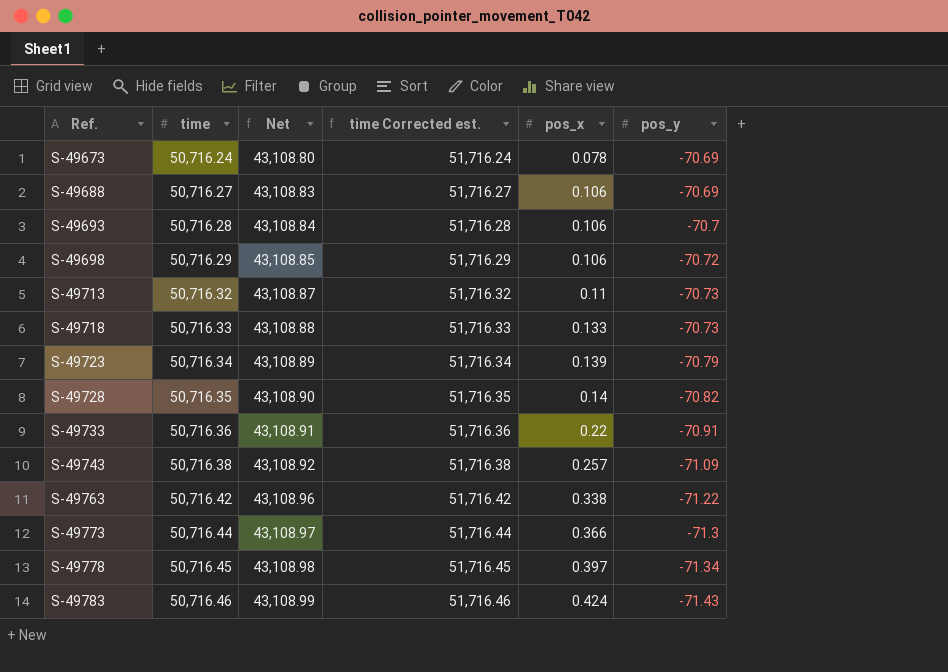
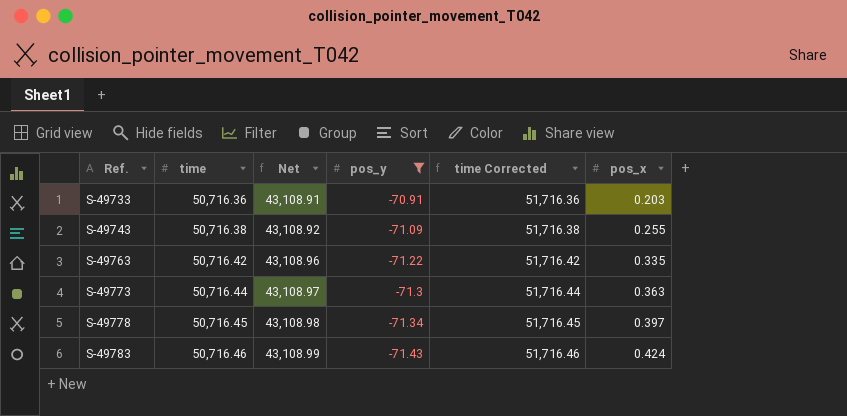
filter: none -> pos_y <= -70.91
column pos_y | position: 6 -> 4
column name: time Corrected est. -> time Corrected
S-49733 | pos_x: 0.22 -> 0.203
S-49743 | pos_x: 0.257 -> 0.255
S-49763 | pos_x: 0.338 -> 0.335
S-49773 | pos_x: 0.366 -> 0.363

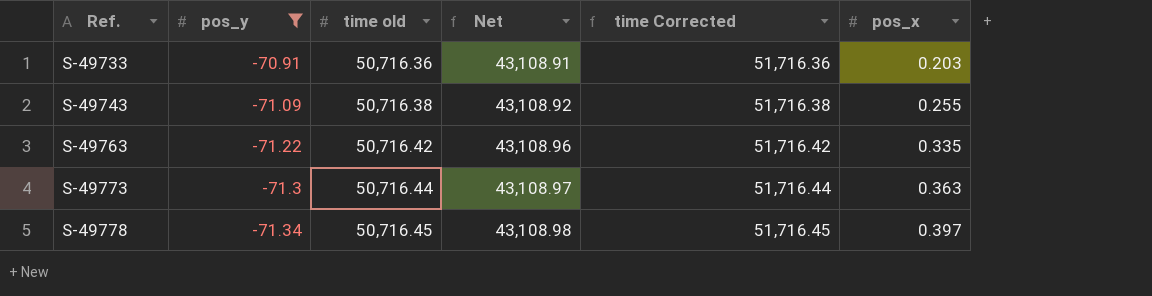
column pos_y | position: 4 -> 2
column name: time -> time old
row S-49783: 50,716.46 | 43,108.99 | -71.43 | 51,716.46 | 0.424 -> none

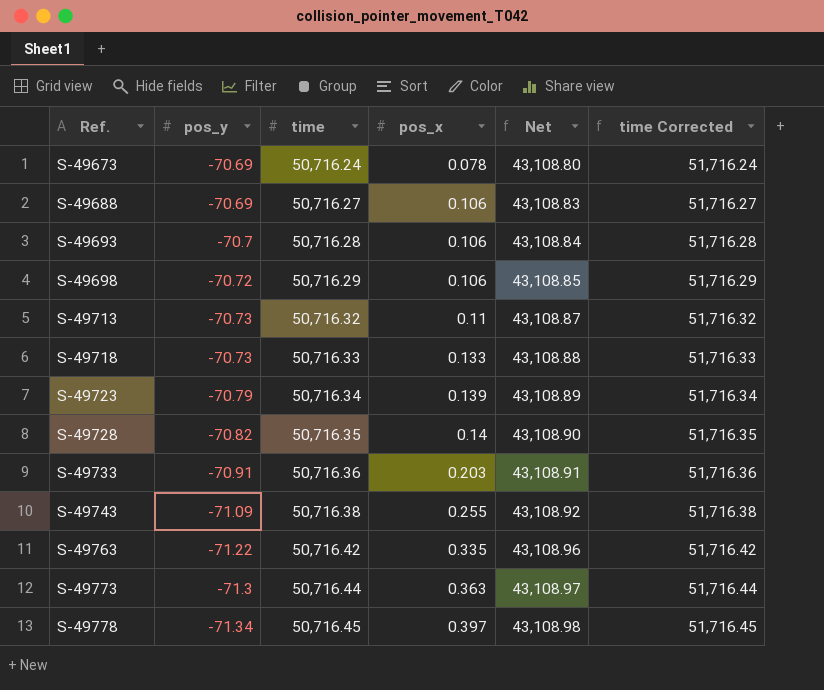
filter: pos_y <= -70.91 -> none
column name: time old -> time
column pos_x | position: 6 -> 4

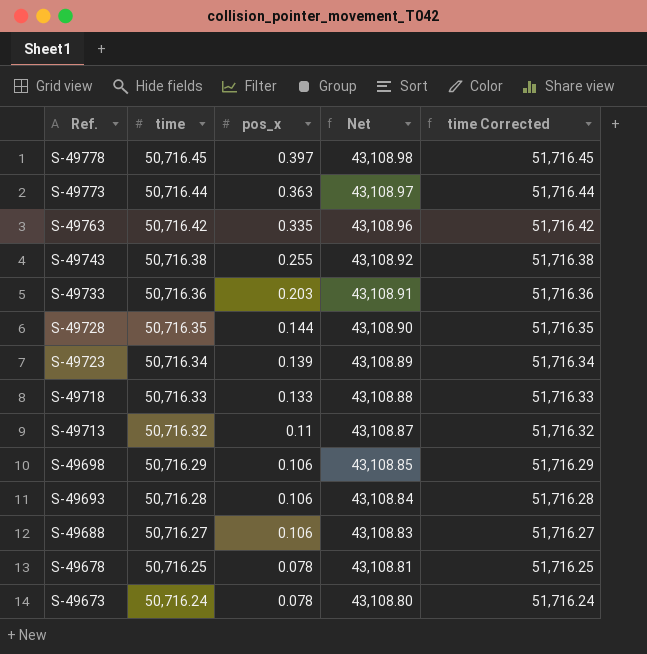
row order: Ref. ascending -> Ref. descending
column pos_y | position: 2 -> none
S-49728 | pos_x: 0.14 -> 0.144
row S-49678: none -> 50,716.25 | 0.078 | 43,108.81 | 51,716.25

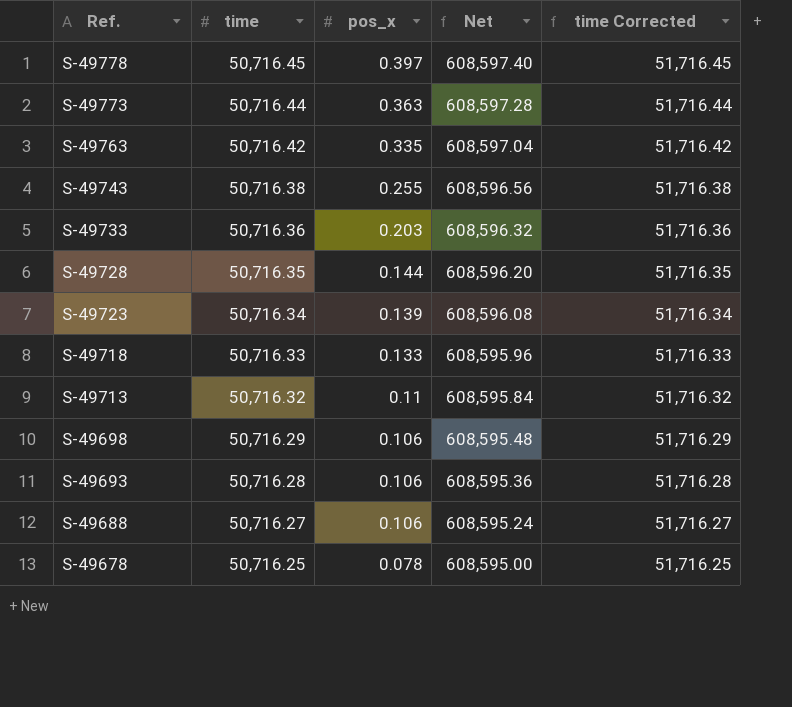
column Net | formula: [time] * 0.85 -> [time] * 12
row S-49673: 50,716.24 | 0.078 | 43,108.80 | 51,716.24 -> none

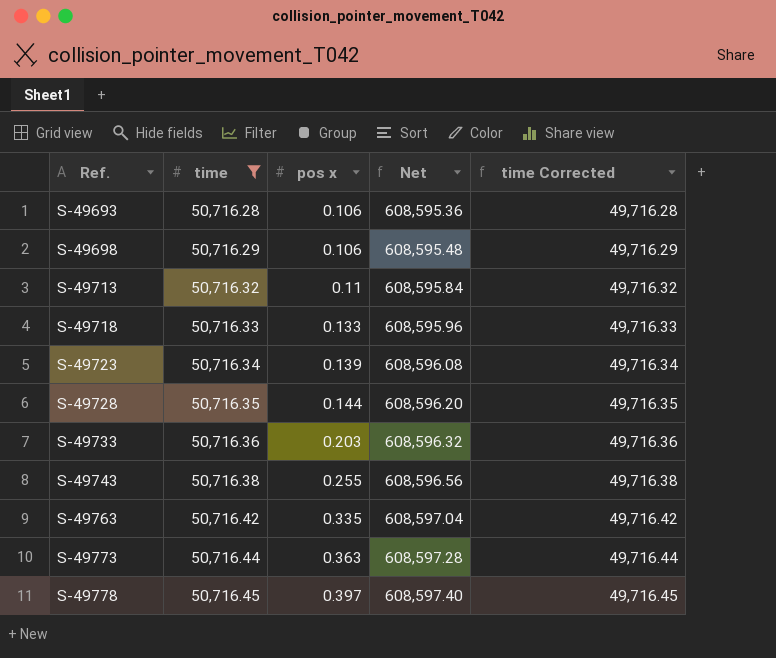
filter: none -> time >= 50,716.28
row order: Ref. descending -> Ref. ascending
column name: pos_x -> pos x
column time Corrected | formula: [time] + 1000 -> [time] - 1000

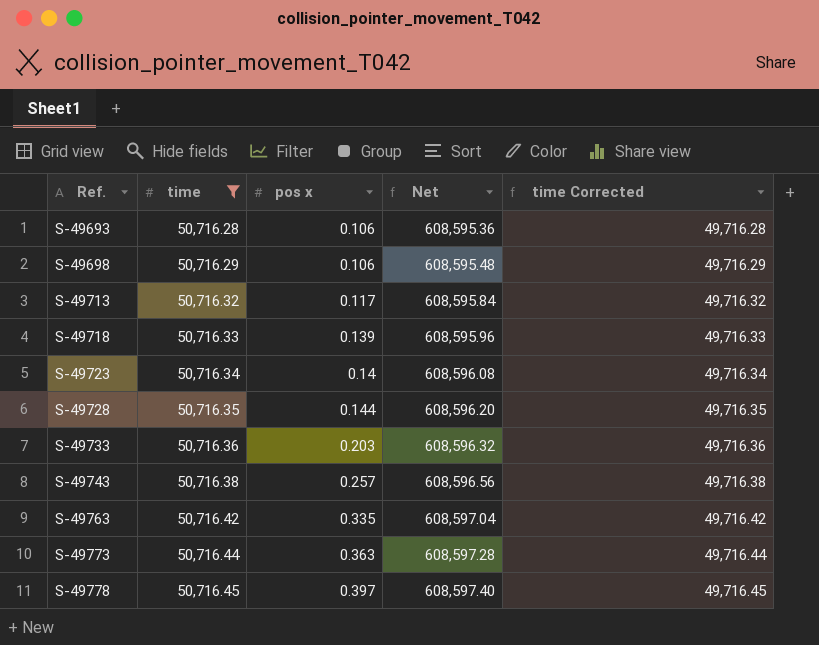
S-49713 | pos x: 0.11 -> 0.117
S-49718 | pos x: 0.133 -> 0.139
S-49723 | pos x: 0.139 -> 0.14
S-49743 | pos x: 0.255 -> 0.257

